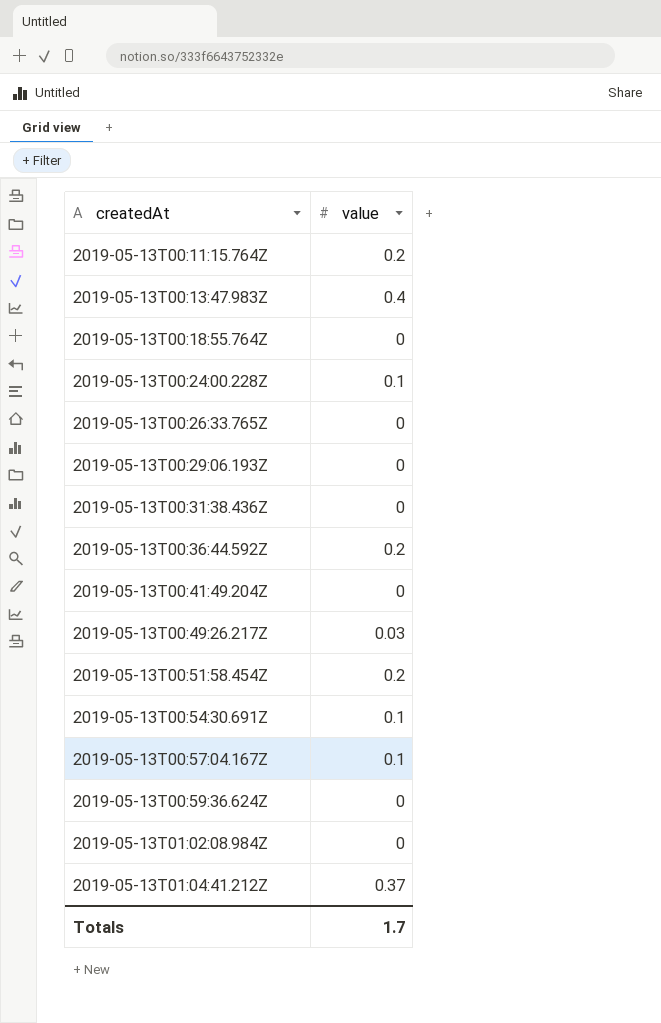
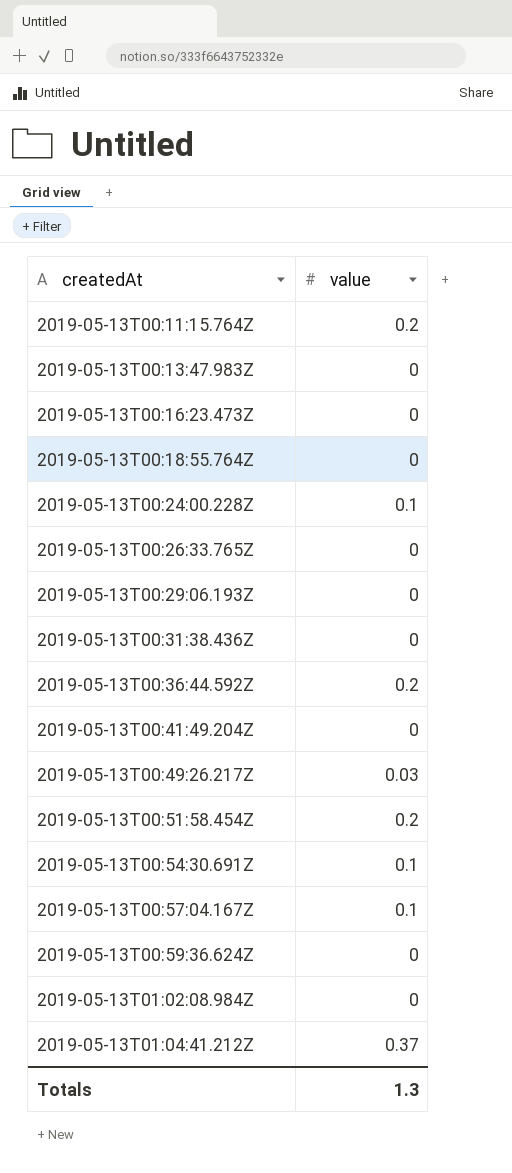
2019-05-13T00:13:47.983Z | value: 0.4 -> 0
row 2019-05-13T00:16:23.473Z: none -> 0
Totals | value: 1.7 -> 1.3

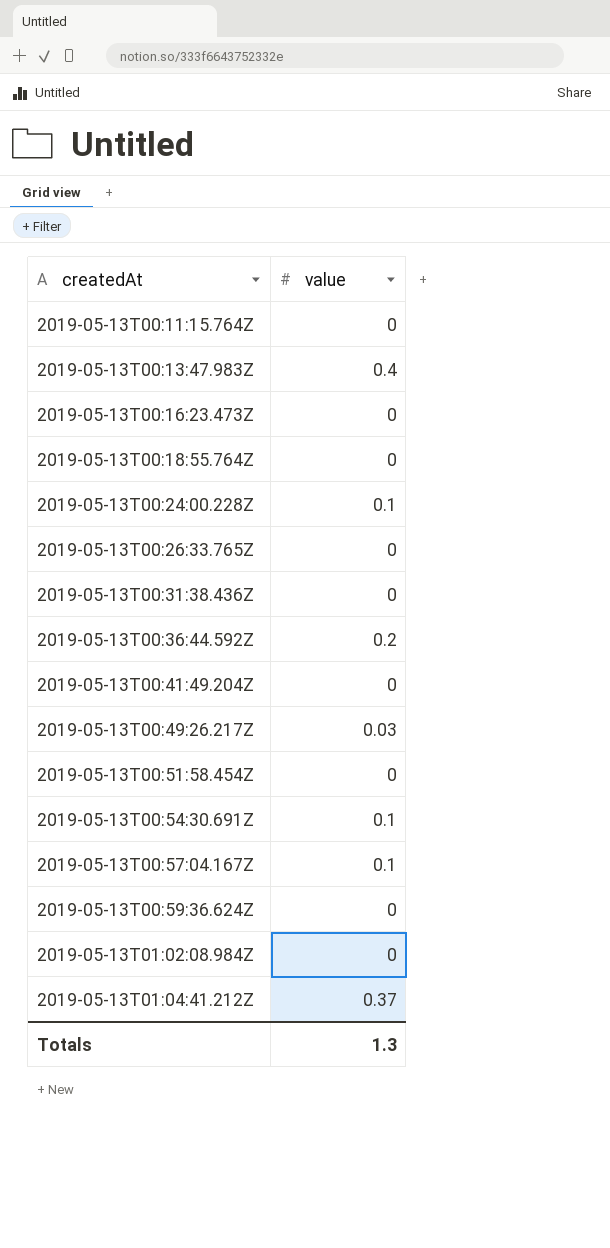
row 2019-05-13T00:29:06.193Z: 0 -> none
2019-05-13T00:11:15.764Z | value: 0.2 -> 0
2019-05-13T00:13:47.983Z | value: 0 -> 0.4
2019-05-13T00:51:58.454Z | value: 0.2 -> 0

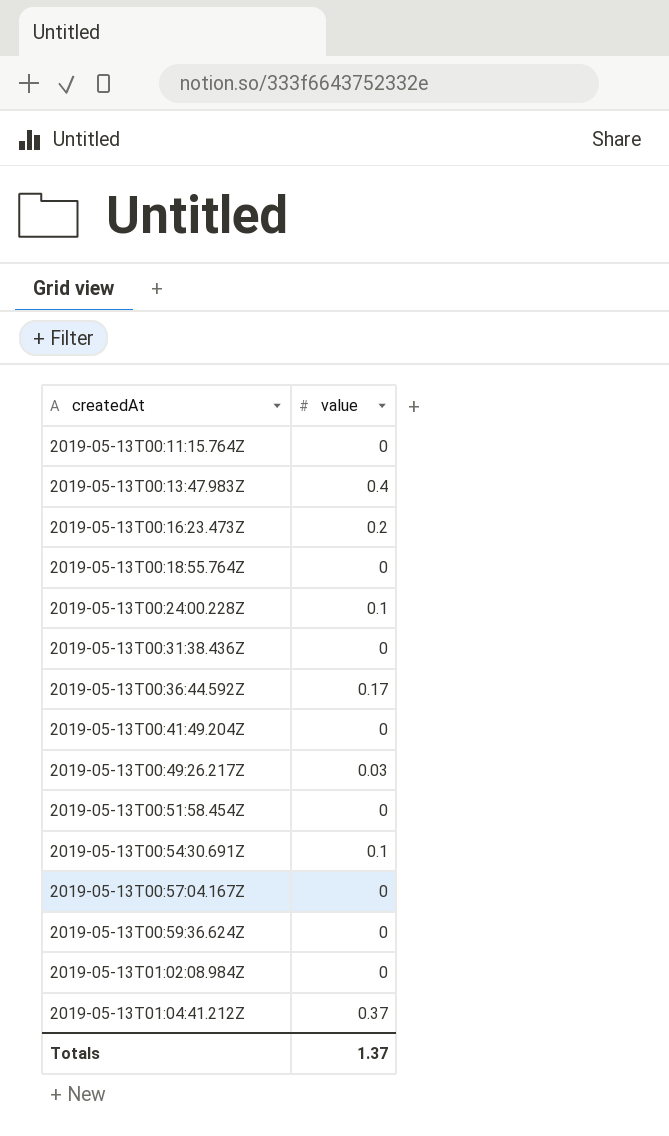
row 2019-05-13T00:26:33.765Z: 0 -> none
2019-05-13T00:16:23.473Z | value: 0 -> 0.2
2019-05-13T00:36:44.592Z | value: 0.2 -> 0.17
2019-05-13T00:57:04.167Z | value: 0.1 -> 0
Totals | value: 1.3 -> 1.37

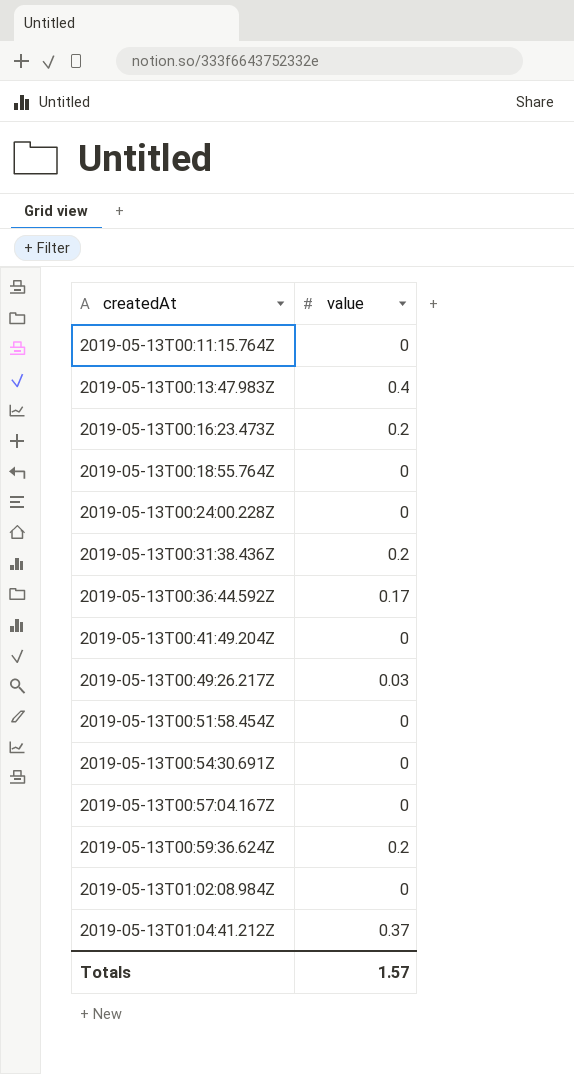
2019-05-13T00:24:00.228Z | value: 0.1 -> 0
2019-05-13T00:31:38.436Z | value: 0 -> 0.2
2019-05-13T00:54:30.691Z | value: 0.1 -> 0
2019-05-13T00:59:36.624Z | value: 0 -> 0.2
Totals | value: 1.37 -> 1.57

